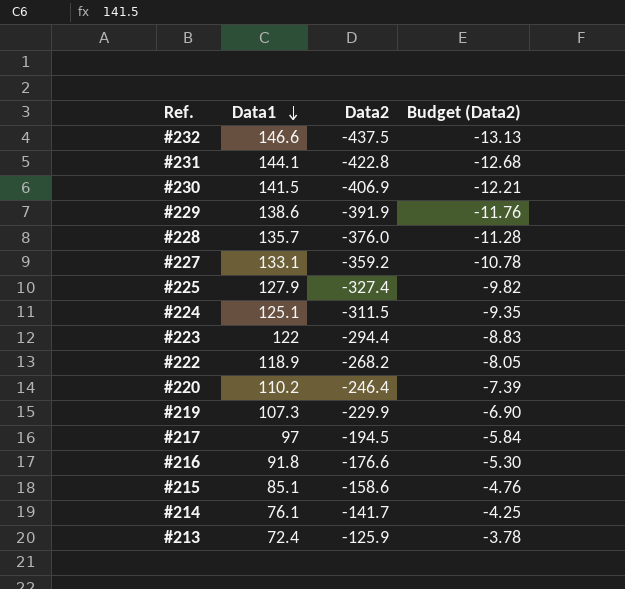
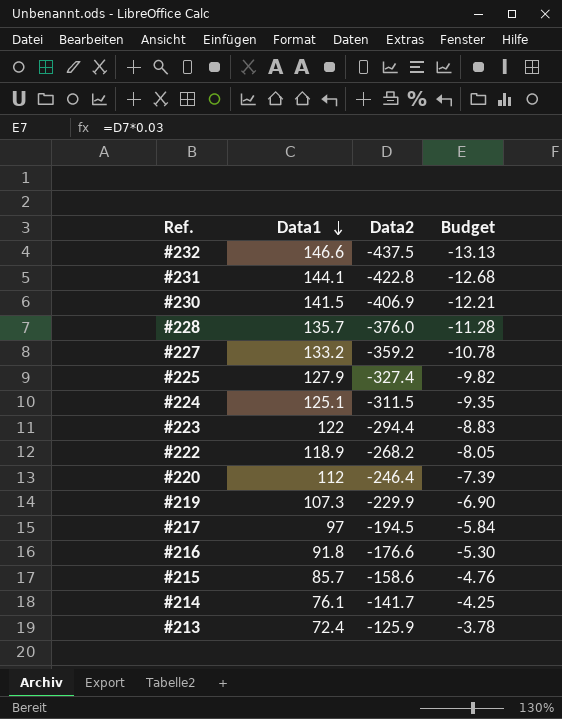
column name: Budget (Data2) -> Budget
row #229: 138.6 | -391.9 | -11.76 -> none
#227 | Data1: 133.1 -> 133.2
#220 | Data1: 110.2 -> 112
#215 | Data1: 85.1 -> 85.7

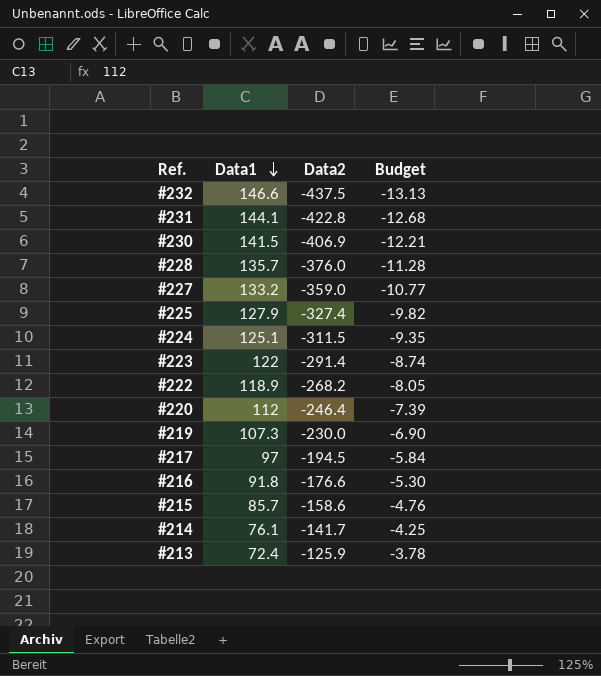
#227 | Data2: -359.2 -> -359.0
#227 | Budget: -10.78 -> -10.77
#223 | Data2: -294.4 -> -291.4
#223 | Budget: -8.83 -> -8.74
#219 | Data2: -229.9 -> -230.0

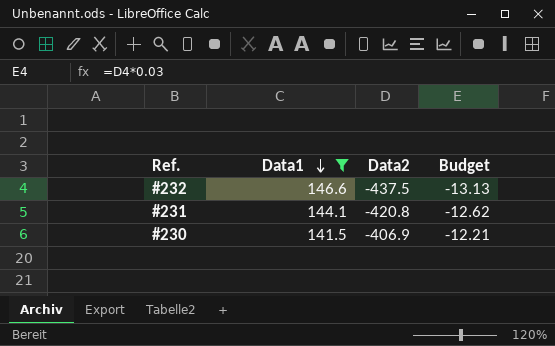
filter: none -> Data1 >= 141.5
#231 | Data2: -422.8 -> -420.8
#231 | Budget: -12.68 -> -12.62

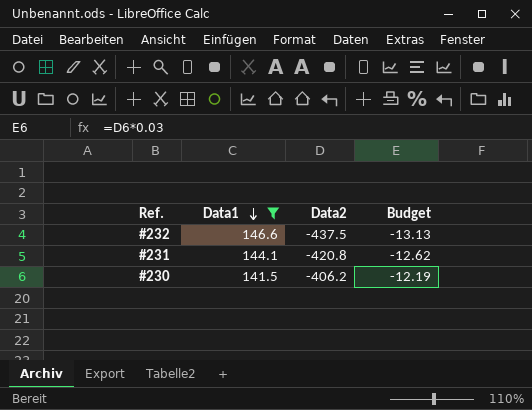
#230 | Data2: -406.9 -> -406.2
#230 | Budget: -12.21 -> -12.19

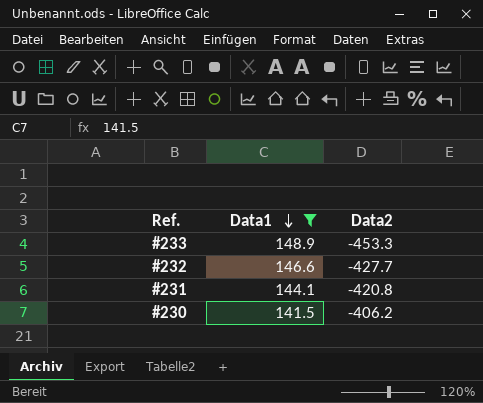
column Budget | formula: [Data2] * 0.03 -> none
row #233: none -> 148.9 | -453.3
#232 | Data2: -437.5 -> -427.7

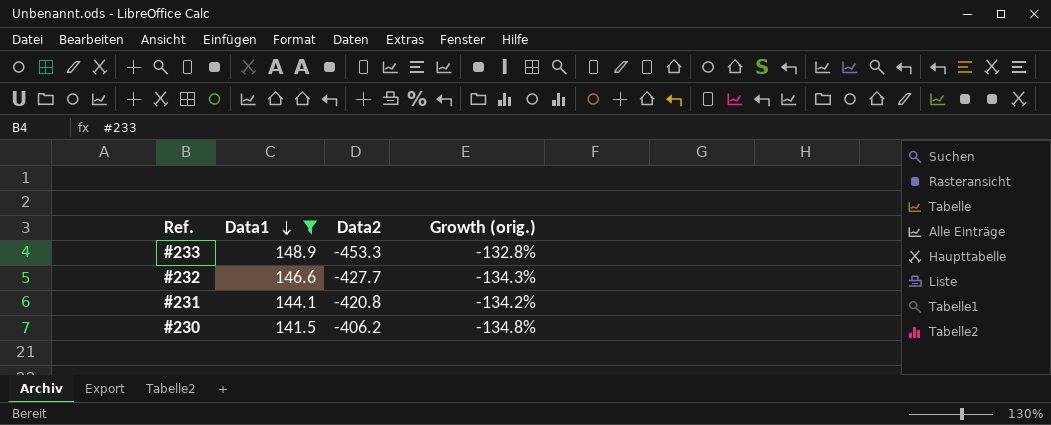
column Growth (orig.) | formula: none -> ([Data1] - [Data2]) / [Data2]

